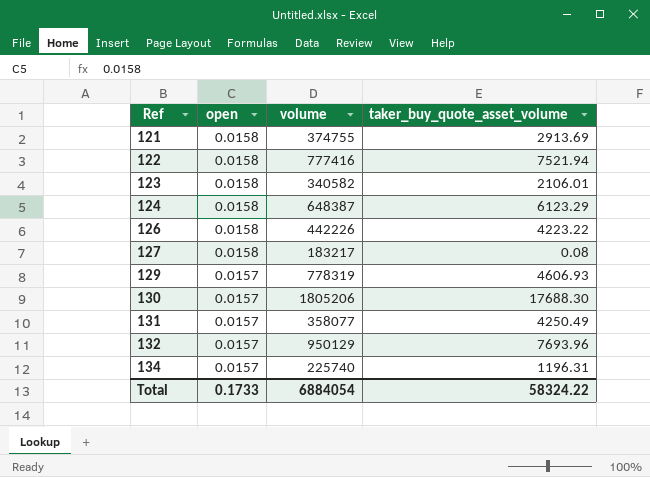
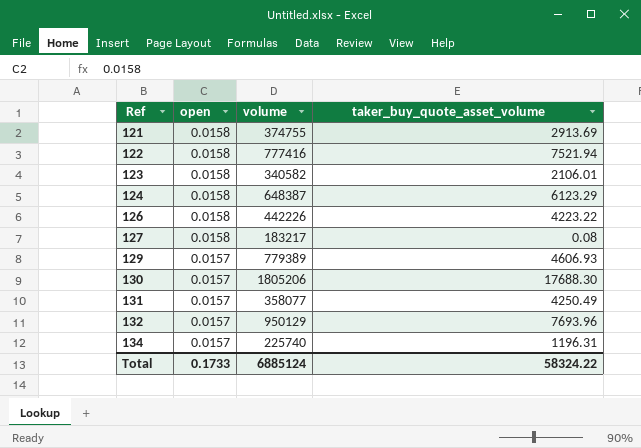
129 | volume: 778319 -> 779389
Total | volume: 6884054 -> 6885124

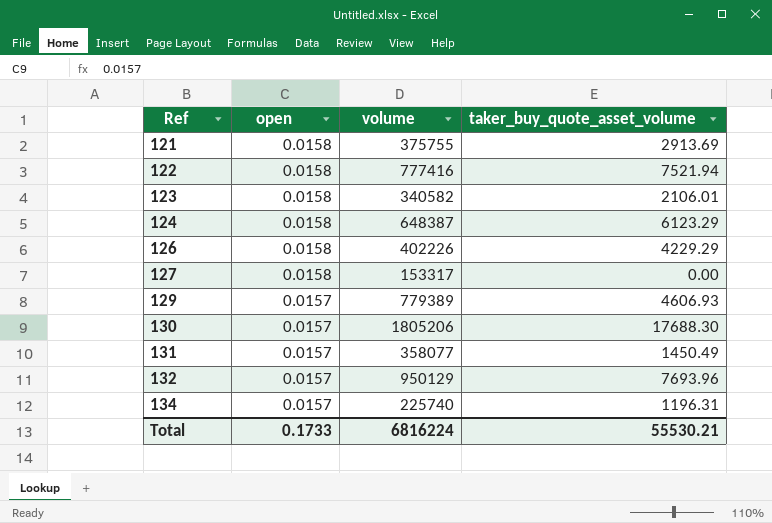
121 | volume: 374755 -> 375755
126 | volume: 442226 -> 402226
126 | taker_buy_quote_asset_volume: 4223.22 -> 4229.29
127 | volume: 183217 -> 153317
127 | taker_buy_quote_asset_volume: 0.08 -> 0.00
131 | taker_buy_quote_asset_volume: 4250.49 -> 1450.49
Total | volume: 6885124 -> 6816224
Total | taker_buy_quote_asset_volume: 58324.22 -> 55530.21

